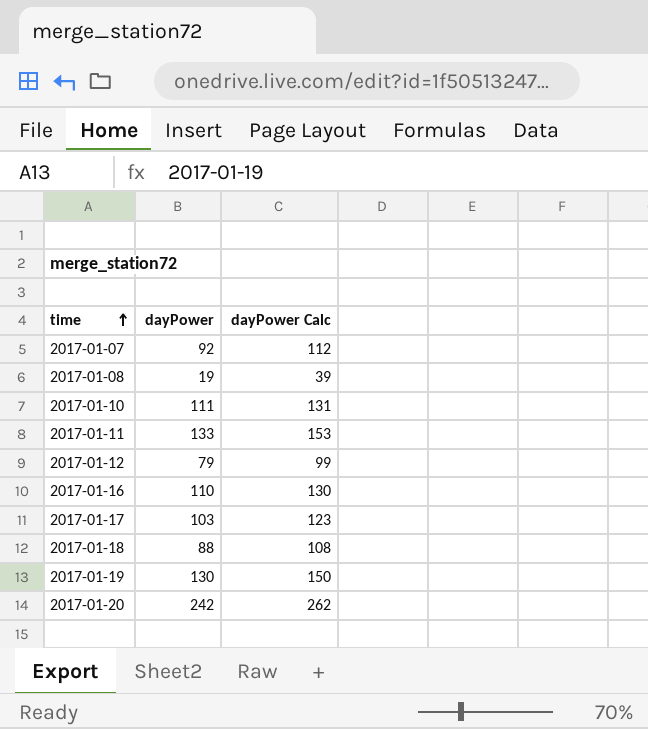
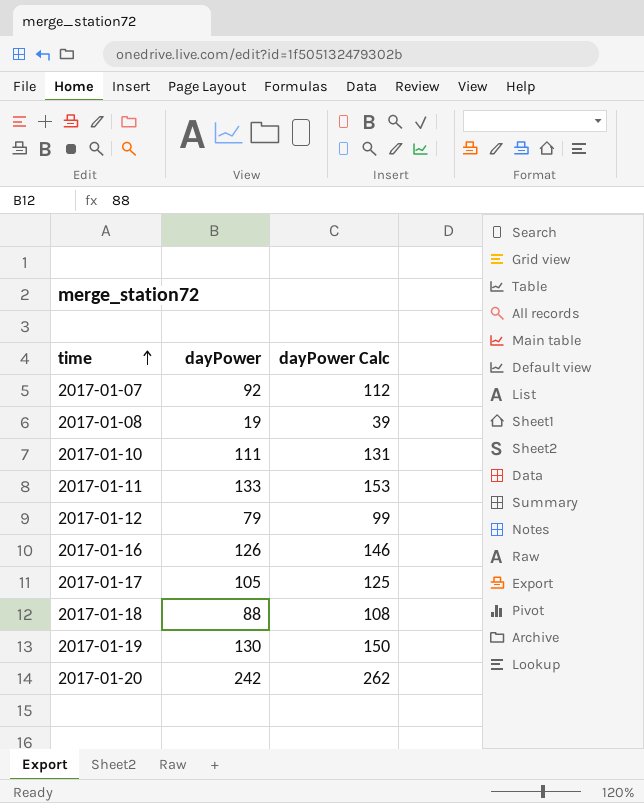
2017-01-16 | dayPower: 110 -> 126
2017-01-16 | dayPower Calc: 130 -> 146
2017-01-17 | dayPower: 103 -> 105
2017-01-17 | dayPower Calc: 123 -> 125

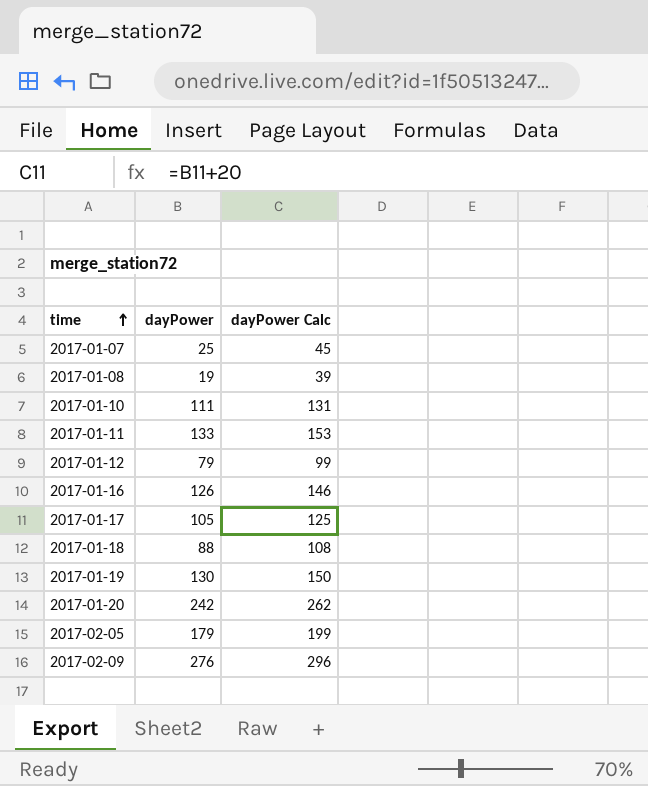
2017-01-07 | dayPower: 92 -> 25
2017-01-07 | dayPower Calc: 112 -> 45
row 2017-02-05: none -> 179 | 199
row 2017-02-09: none -> 276 | 296

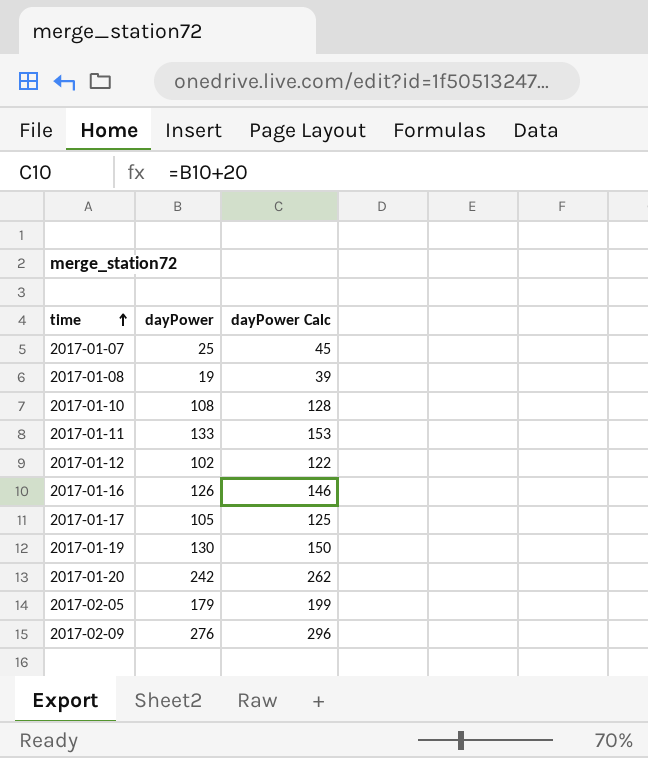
row 2017-01-18: 88 | 108 -> none
2017-01-10 | dayPower: 111 -> 108
2017-01-10 | dayPower Calc: 131 -> 128
2017-01-12 | dayPower: 79 -> 102
2017-01-12 | dayPower Calc: 99 -> 122

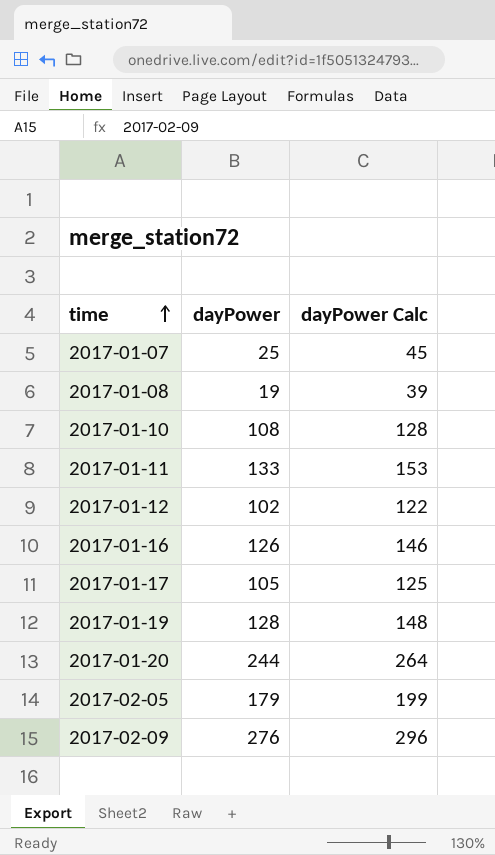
2017-01-19 | dayPower: 130 -> 128
2017-01-19 | dayPower Calc: 150 -> 148
2017-01-20 | dayPower: 242 -> 244
2017-01-20 | dayPower Calc: 262 -> 264

